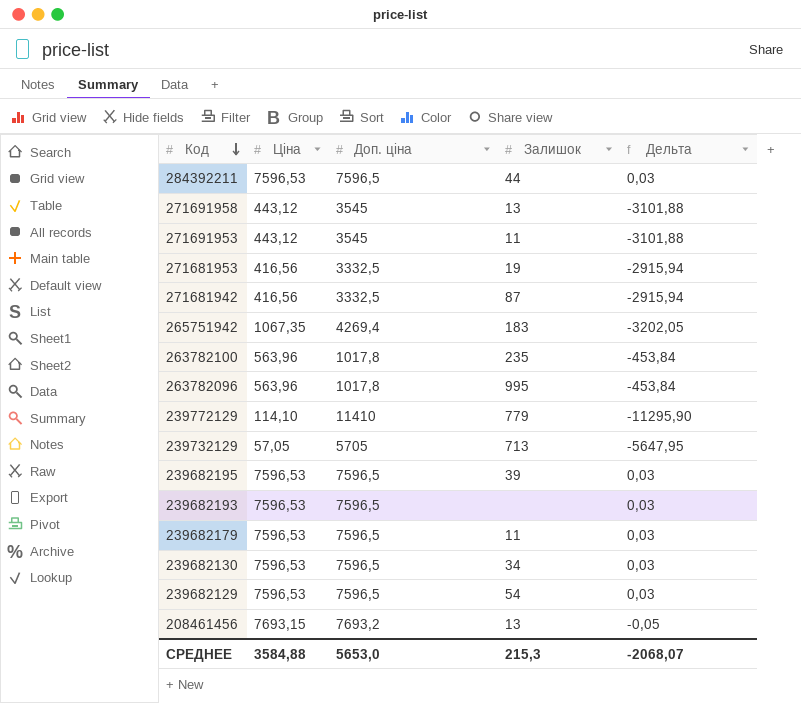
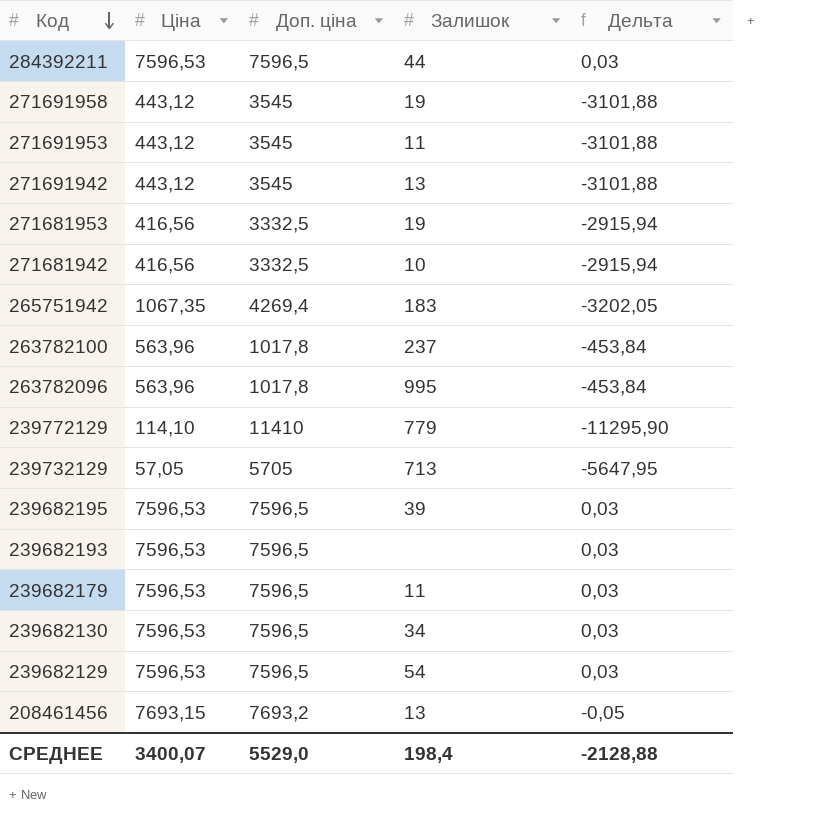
271691958 | Залишок: 13 -> 19
row 271691942: none -> 443,12 | 3545 | 13 | -3101,88
271681942 | Залишок: 87 -> 10
263782100 | Залишок: 235 -> 237
СРЕДНЕЕ | Ціна: 3584,88 -> 3400,07
СРЕДНЕЕ | Доп. ціна: 5653,0 -> 5529,0
СРЕДНЕЕ | Залишок: 215,3 -> 198,4
СРЕДНЕЕ | Дельта: -2068,07 -> -2128,88

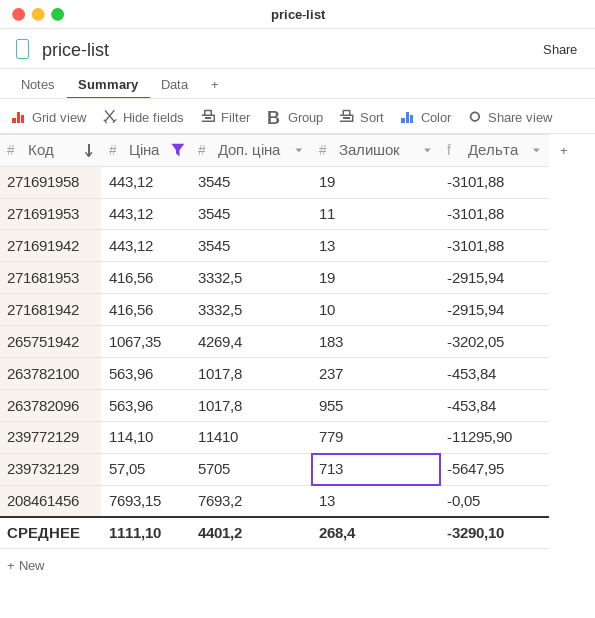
filter: none -> Ціна != 7596,53
263782096 | Залишок: 995 -> 955
СРЕДНЕЕ | Ціна: 3400,07 -> 1111,10
СРЕДНЕЕ | Доп. ціна: 5529,0 -> 4401,2
СРЕДНЕЕ | Залишок: 198,4 -> 268,4
СРЕДНЕЕ | Дельта: -2128,88 -> -3290,10

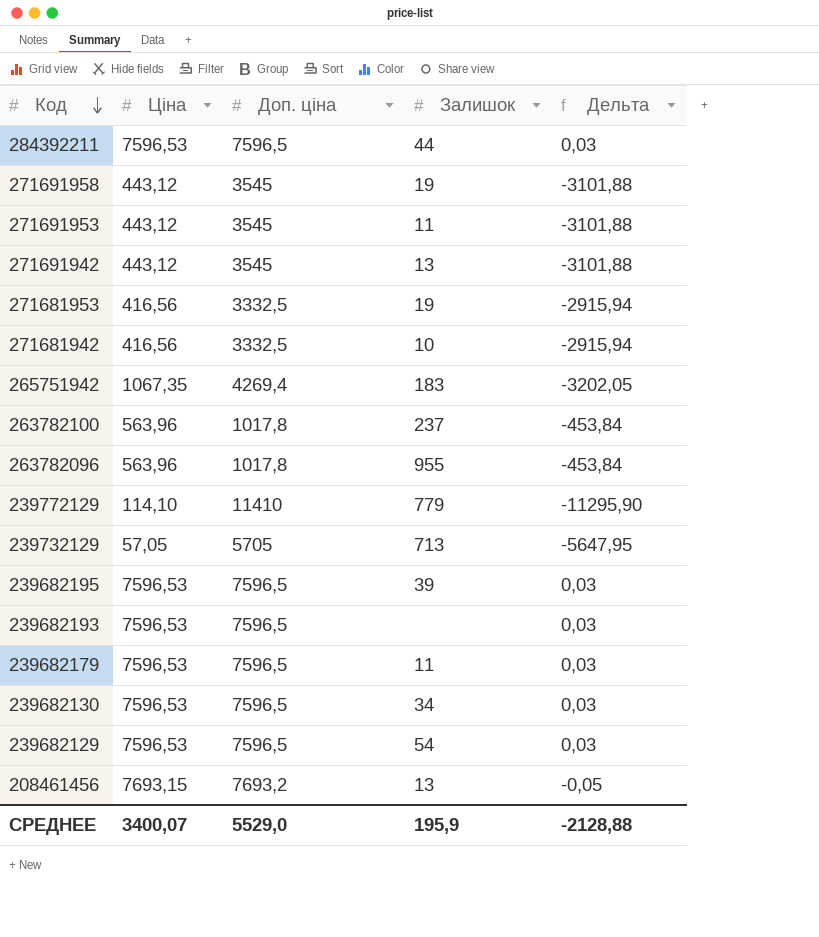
filter: Ціна != 7596,53 -> none
СРЕДНЕЕ | Ціна: 1111,10 -> 3400,07
СРЕДНЕЕ | Доп. ціна: 4401,2 -> 5529,0
СРЕДНЕЕ | Залишок: 268,4 -> 195,9
СРЕДНЕЕ | Дельта: -3290,10 -> -2128,88

